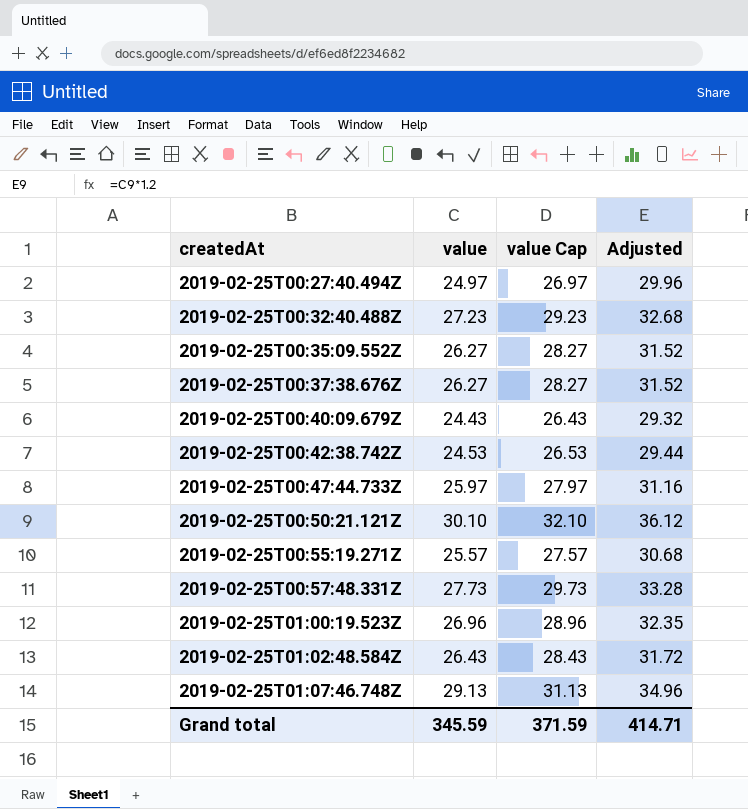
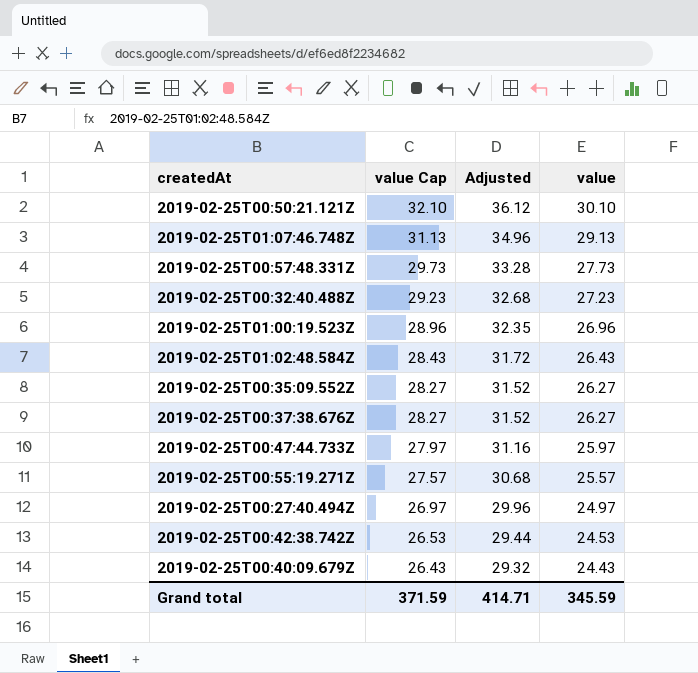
row order: createdAt ascending -> value Cap descending
column value | position: 2 -> 4

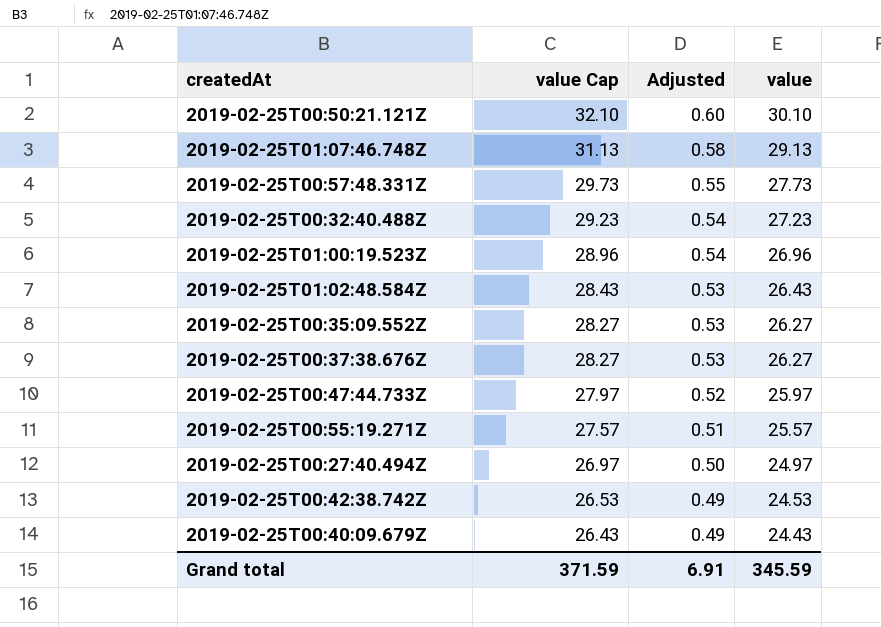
column Adjusted | formula: [value] * 1.2 -> [value] * 0.02
Grand total | Adjusted: 414.71 -> 6.91

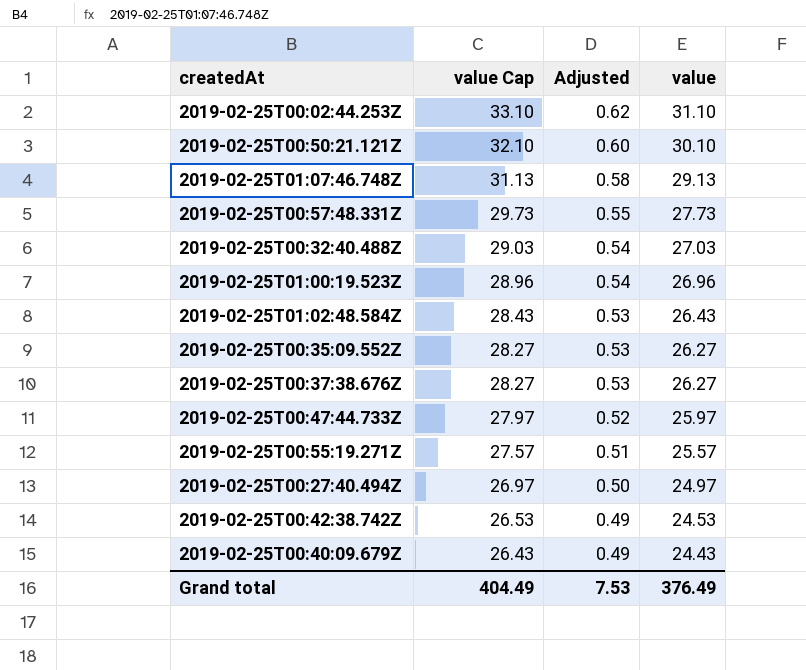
row 2019-02-25T00:02:44.253Z: none -> 33.10 | 0.62 | 31.10
2019-02-25T00:32:40.488Z | value Cap: 29.23 -> 29.03
2019-02-25T00:32:40.488Z | value: 27.23 -> 27.03
Grand total | value Cap: 371.59 -> 404.49
Grand total | Adjusted: 6.91 -> 7.53
Grand total | value: 345.59 -> 376.49

